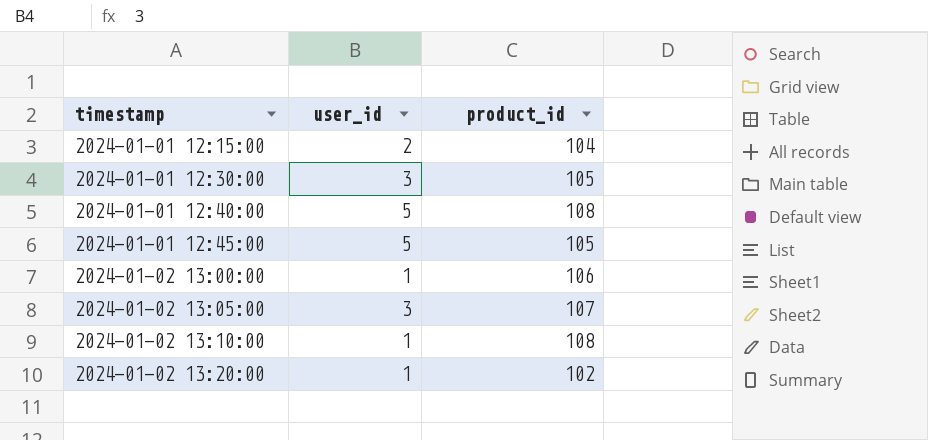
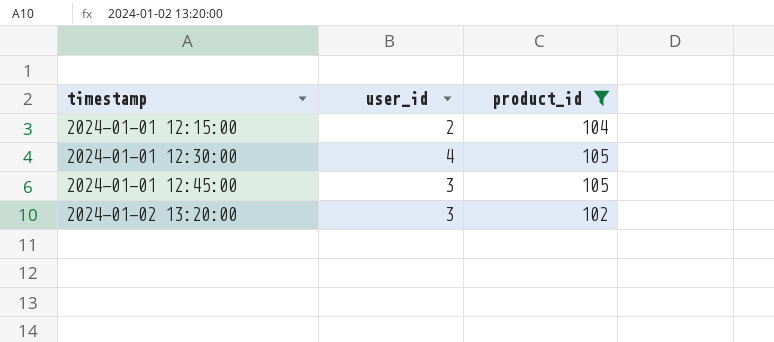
filter: none -> product_id <= 105
2024-01-01 12:30:00 | user_id: 3 -> 4
2024-01-01 12:45:00 | user_id: 5 -> 3
2024-01-02 13:20:00 | user_id: 1 -> 3

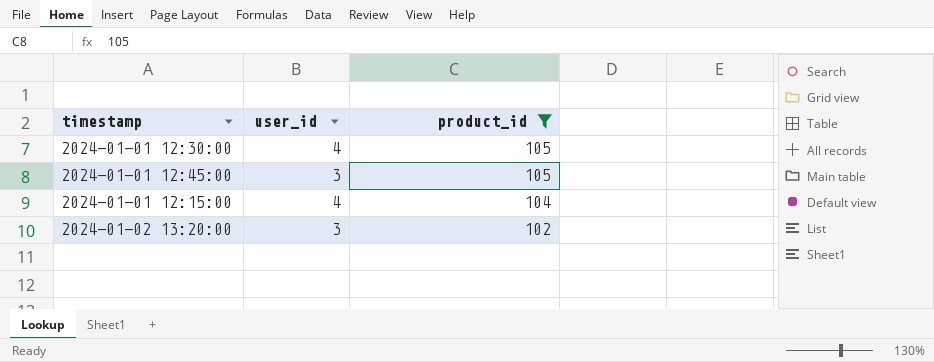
row order: timestamp ascending -> product_id descending
2024-01-01 12:15:00 | user_id: 2 -> 4

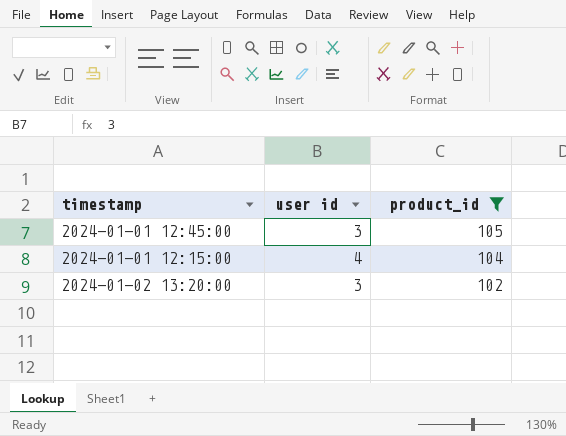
column name: user_id -> user id
row 2024-01-01 12:30:00: 4 | 105 -> none

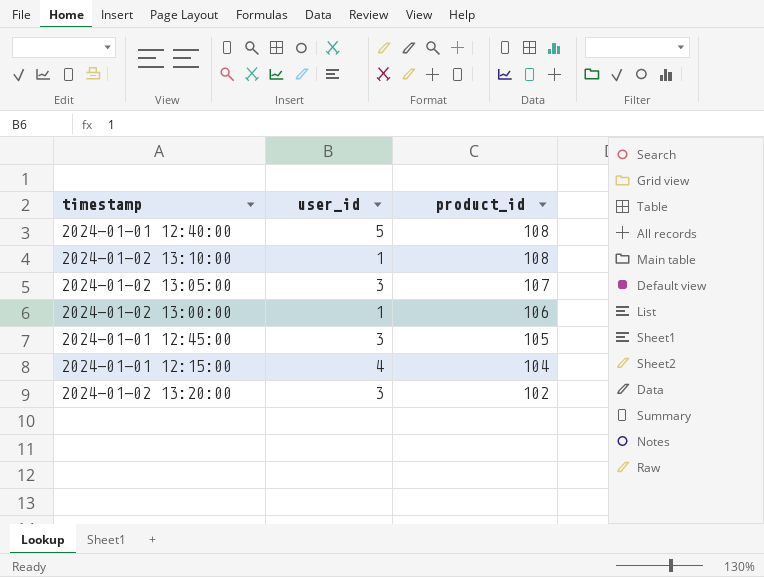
filter: product_id <= 105 -> none
column name: user id -> user_id

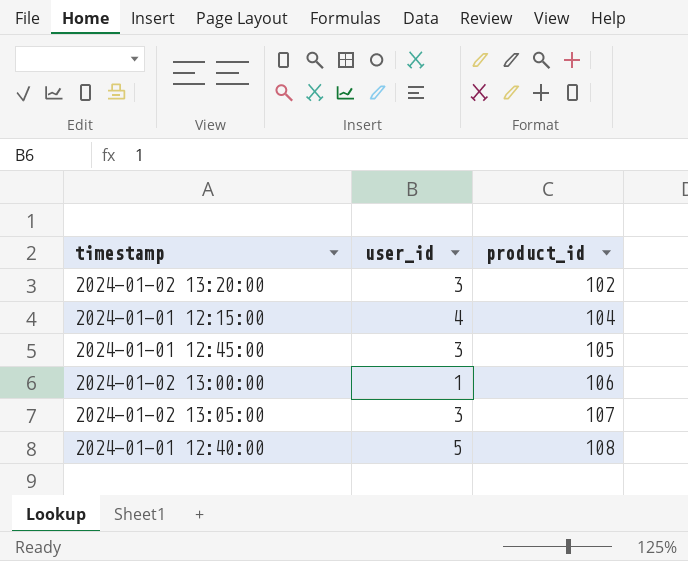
row order: product_id descending -> product_id ascending
row 2024-01-02 13:10:00: 1 | 108 -> none

